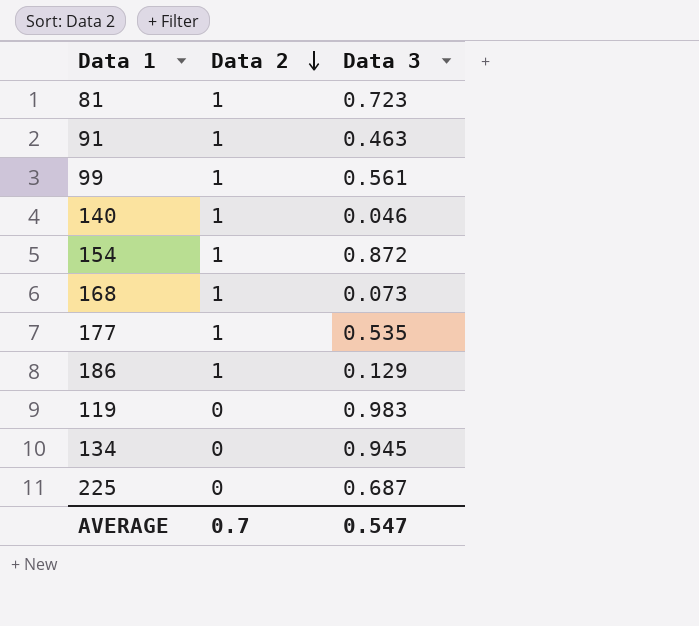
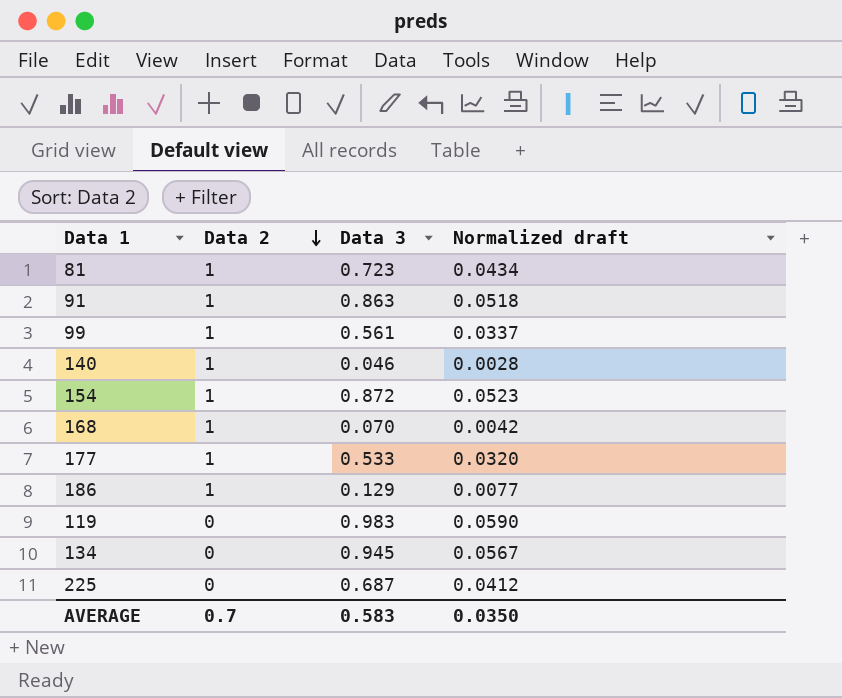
column Normalized draft | formula: none -> [Data 3] * 0.06
91 | Data 3: 0.463 -> 0.863
168 | Data 3: 0.073 -> 0.070
177 | Data 3: 0.535 -> 0.533
AVERAGE | Data 3: 0.547 -> 0.583

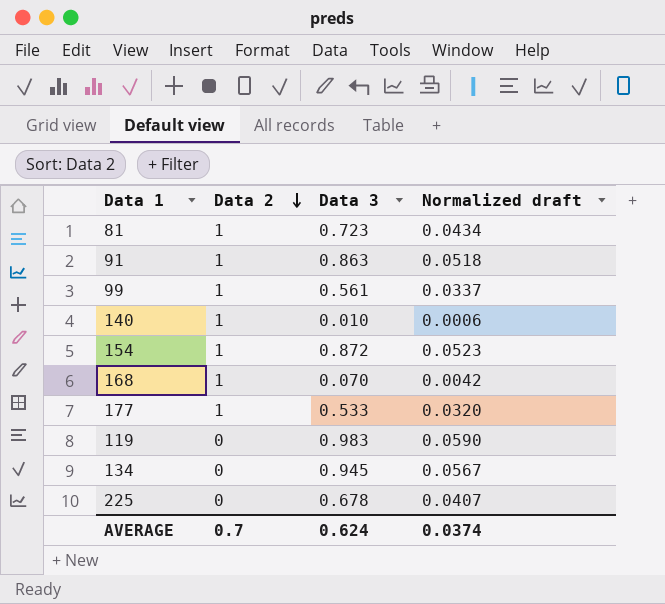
row 186: 1 | 0.129 | 0.0077 -> none
140 | Data 3: 0.046 -> 0.010
140 | Normalized draft: 0.0028 -> 0.0006
225 | Data 3: 0.687 -> 0.678
225 | Normalized draft: 0.0412 -> 0.0407
AVERAGE | Data 3: 0.583 -> 0.624
AVERAGE | Normalized draft: 0.0350 -> 0.0374

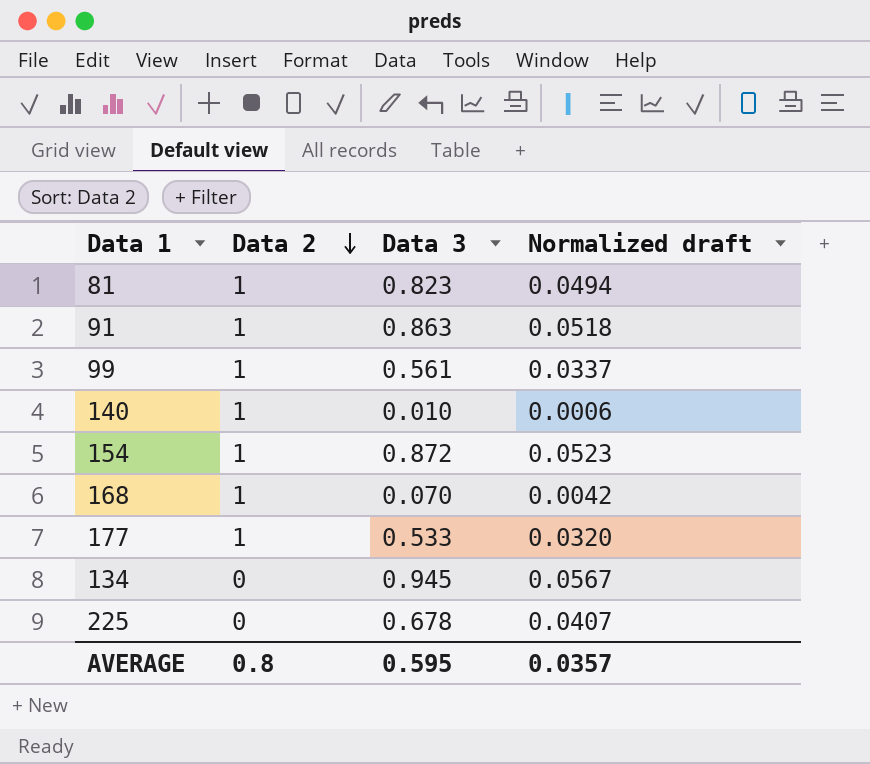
row 119: 0 | 0.983 | 0.0590 -> none
81 | Data 3: 0.723 -> 0.823
81 | Normalized draft: 0.0434 -> 0.0494
AVERAGE | Data 2: 0.7 -> 0.8
AVERAGE | Data 3: 0.624 -> 0.595
AVERAGE | Normalized draft: 0.0374 -> 0.0357

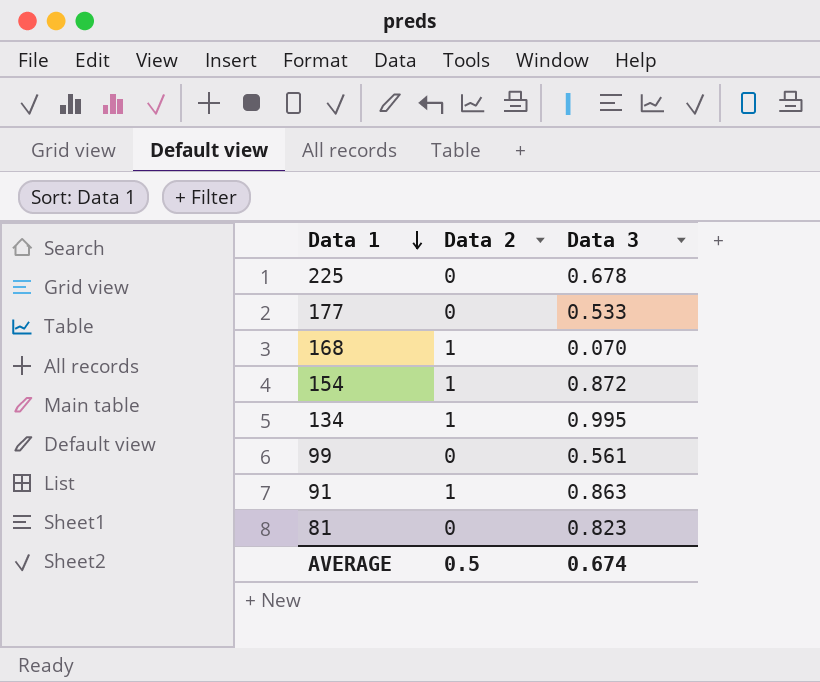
row order: Data 2 descending -> Data 1 descending
column Normalized draft | formula: [Data 3] * 0.06 -> none
row 140: 1 | 0.010 | 0.0006 -> none
177 | Data 2: 1 -> 0
134 | Data 2: 0 -> 1
134 | Data 3: 0.945 -> 0.995
99 | Data 2: 1 -> 0
81 | Data 2: 1 -> 0
AVERAGE | Data 2: 0.8 -> 0.5
AVERAGE | Data 3: 0.595 -> 0.674

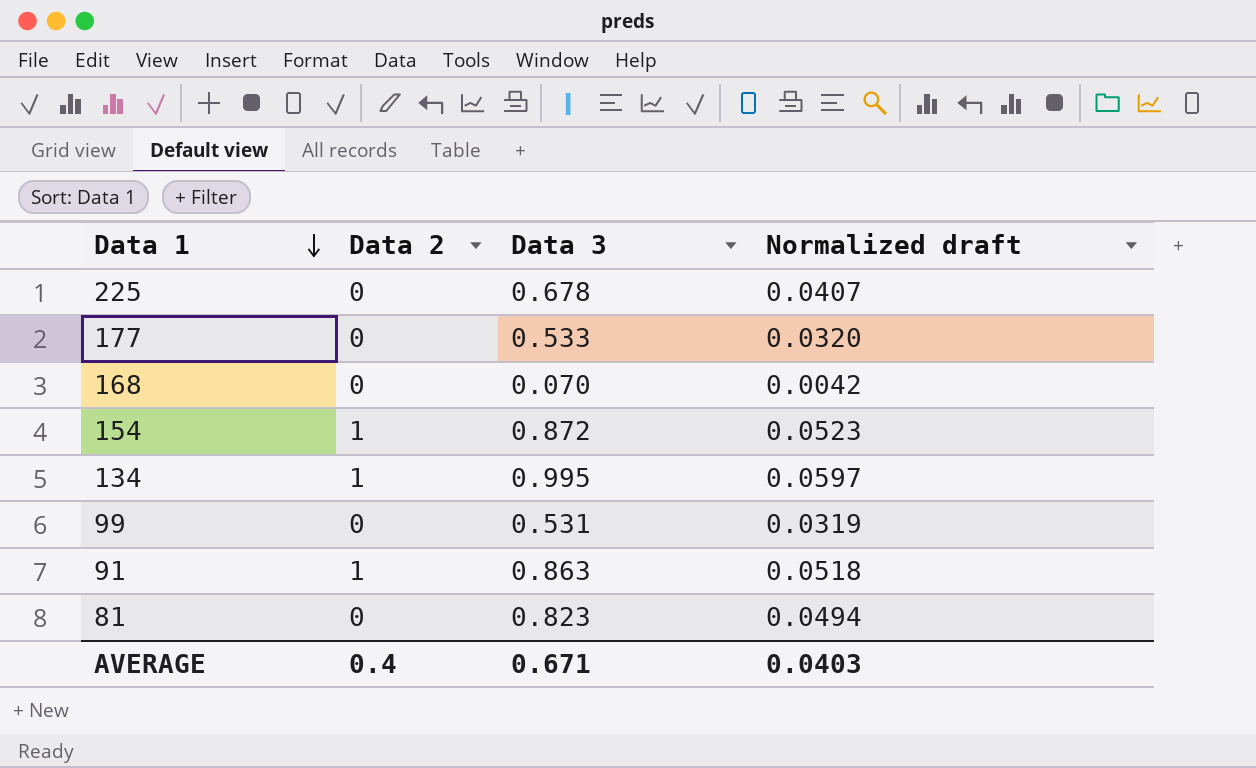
column Normalized draft | formula: none -> [Data 3] * 0.06
168 | Data 2: 1 -> 0
99 | Data 3: 0.561 -> 0.531
AVERAGE | Data 2: 0.5 -> 0.4
AVERAGE | Data 3: 0.674 -> 0.671

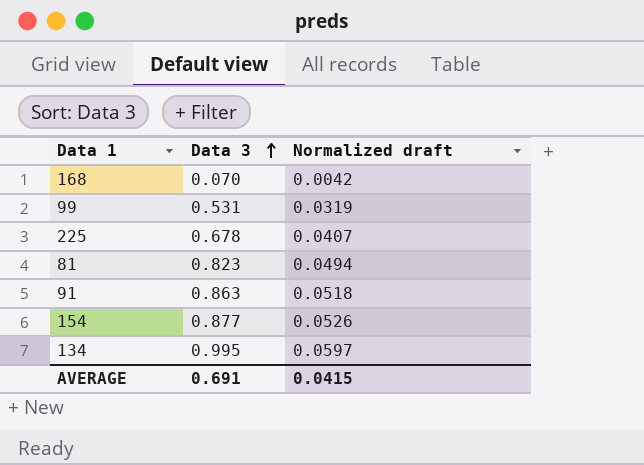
row order: Data 1 descending -> Data 3 ascending
column Data 2 | position: 2 -> none
row 177: 0 | 0.533 | 0.0320 -> none
154 | Data 3: 0.872 -> 0.877
154 | Normalized draft: 0.0523 -> 0.0526
AVERAGE | Data 3: 0.671 -> 0.691
AVERAGE | Normalized draft: 0.0403 -> 0.0415

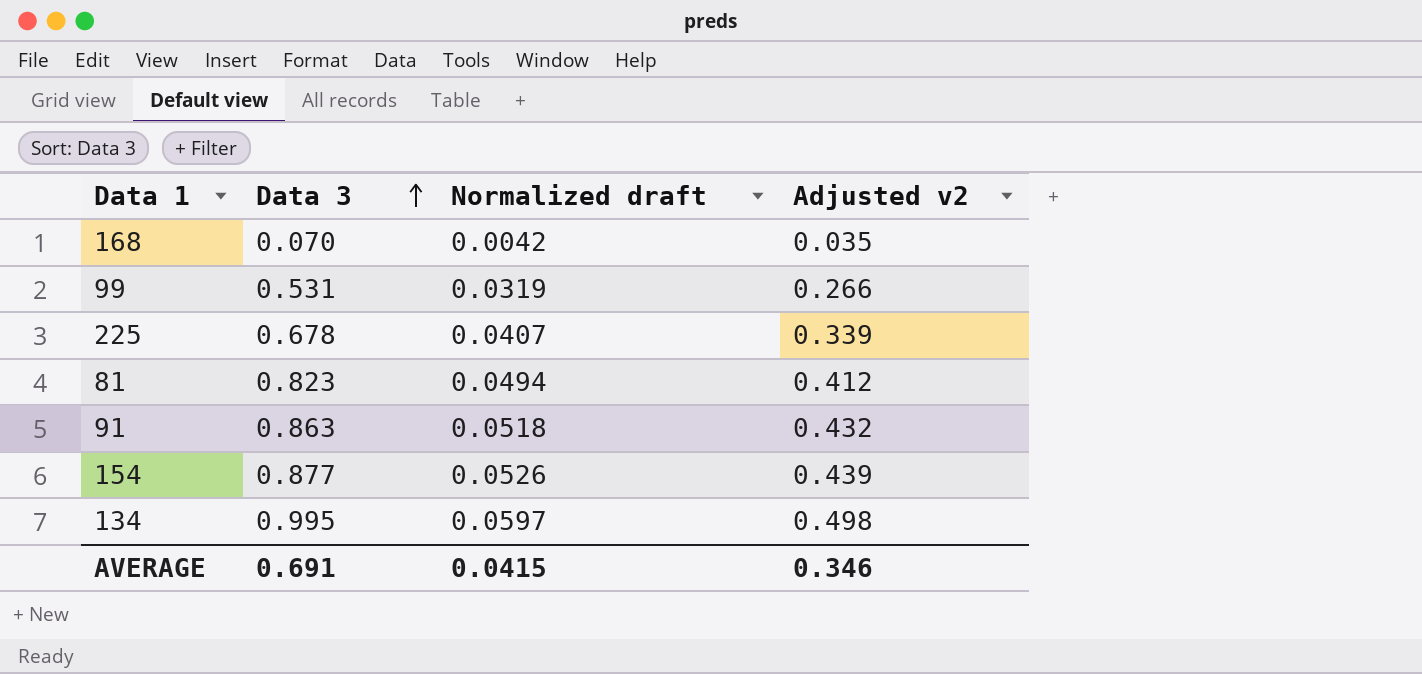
column Adjusted v2 | formula: none -> [Data 3] * 0.5

